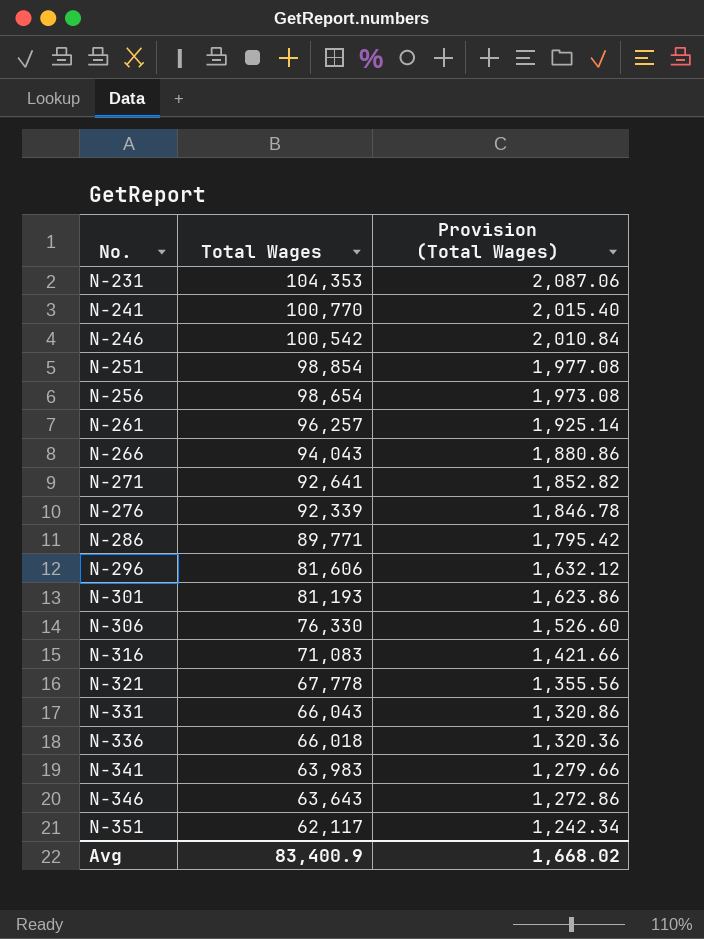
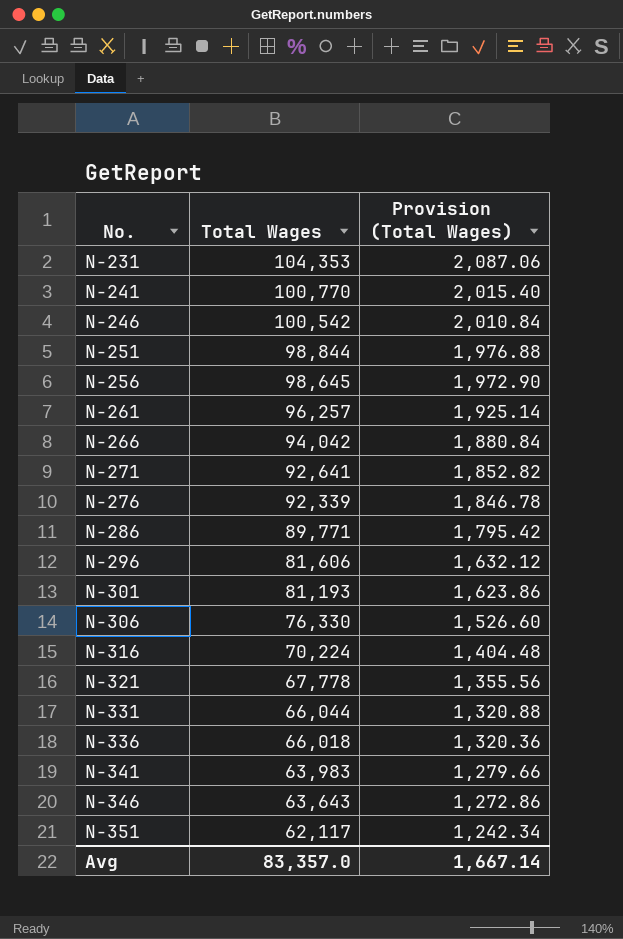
N-251 | Total Wages: 98,854 -> 98,844
N-251 | Provision (Total Wages): 1,977.08 -> 1,976.88
N-256 | Total Wages: 98,654 -> 98,645
N-256 | Provision (Total Wages): 1,973.08 -> 1,972.90
N-266 | Total Wages: 94,043 -> 94,042
N-266 | Provision (Total Wages): 1,880.86 -> 1,880.84
N-316 | Total Wages: 71,083 -> 70,224
N-316 | Provision (Total Wages): 1,421.66 -> 1,404.48
N-331 | Total Wages: 66,043 -> 66,044
N-331 | Provision (Total Wages): 1,320.86 -> 1,320.88
Avg | Total Wages: 83,400.9 -> 83,357.0
Avg | Provision (Total Wages): 1,668.02 -> 1,667.14

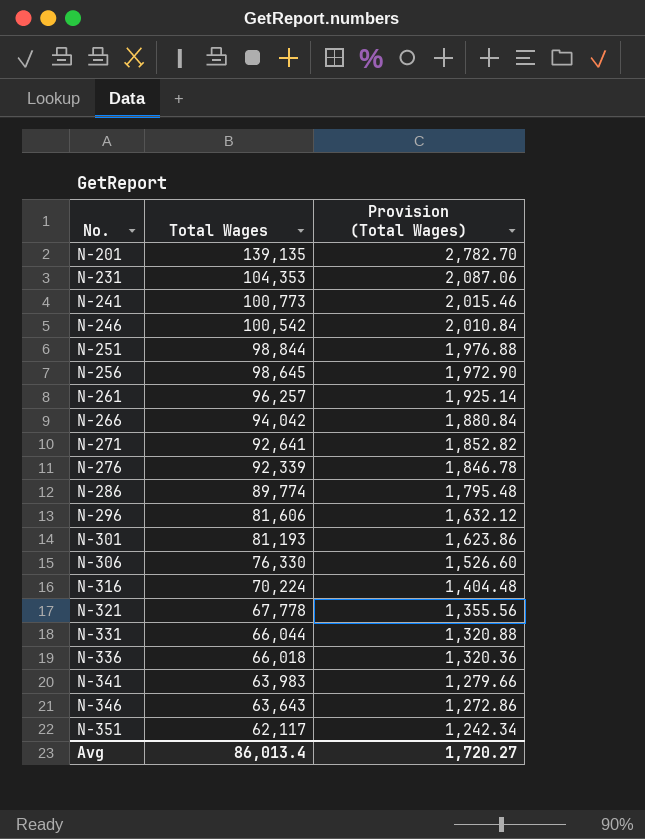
row N-201: none -> 139,135 | 2,782.70
N-241 | Total Wages: 100,770 -> 100,773
N-241 | Provision (Total Wages): 2,015.40 -> 2,015.46
N-286 | Total Wages: 89,771 -> 89,774
N-286 | Provision (Total Wages): 1,795.42 -> 1,795.48
Avg | Total Wages: 83,357.0 -> 86,013.4
Avg | Provision (Total Wages): 1,667.14 -> 1,720.27

